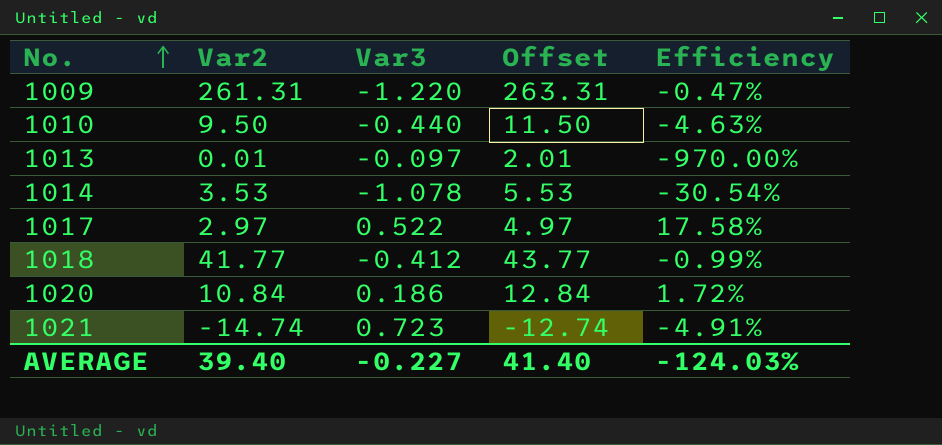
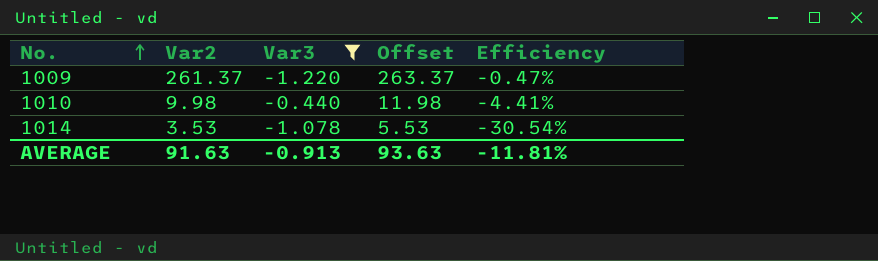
filter: none -> Var3 <= -0.440
1009 | Var2: 261.31 -> 261.37
1009 | Offset: 263.31 -> 263.37
1010 | Var2: 9.50 -> 9.98
1010 | Offset: 11.50 -> 11.98
1010 | Efficiency: -4.63% -> -4.41%
AVERAGE | Var2: 39.40 -> 91.63
AVERAGE | Var3: -0.227 -> -0.913
AVERAGE | Offset: 41.40 -> 93.63
AVERAGE | Efficiency: -124.03% -> -11.81%

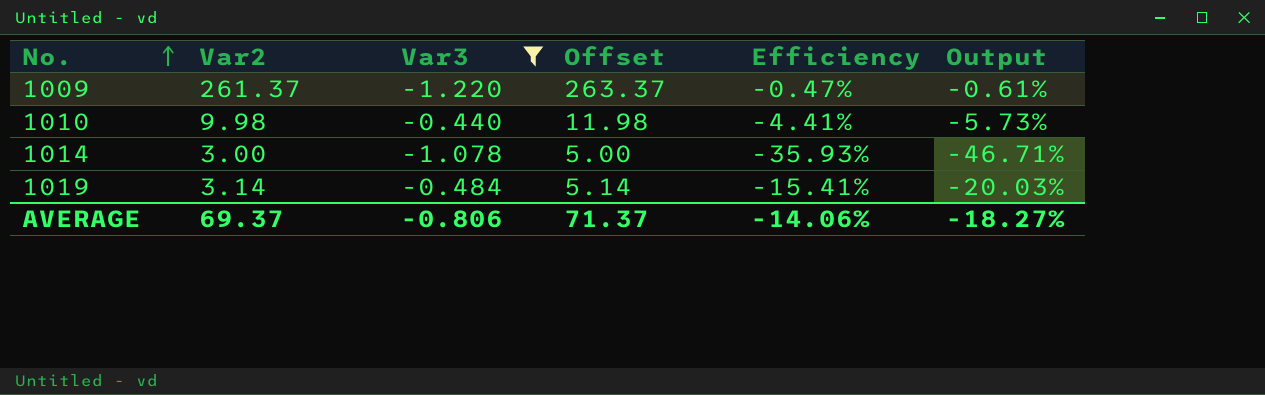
column Output | formula: none -> [Efficiency] * 1.3
1014 | Var2: 3.53 -> 3.00
1014 | Offset: 5.53 -> 5.00
1014 | Efficiency: -30.54% -> -35.93%
row 1019: none -> 3.14 | -0.484 | 5.14 | -15.41% | -20.03%
AVERAGE | Var2: 91.63 -> 69.37
AVERAGE | Var3: -0.913 -> -0.806
AVERAGE | Offset: 93.63 -> 71.37
AVERAGE | Efficiency: -11.81% -> -14.06%

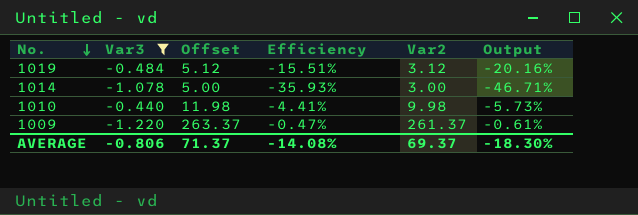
row order: No. ascending -> No. descending
column Var2 | position: 2 -> 5
1019 | Offset: 5.14 -> 5.12
1019 | Efficiency: -15.41% -> -15.51%
1019 | Var2: 3.14 -> 3.12
1019 | Output: -20.03% -> -20.16%
AVERAGE | Efficiency: -14.06% -> -14.08%
AVERAGE | Output: -18.27% -> -18.30%

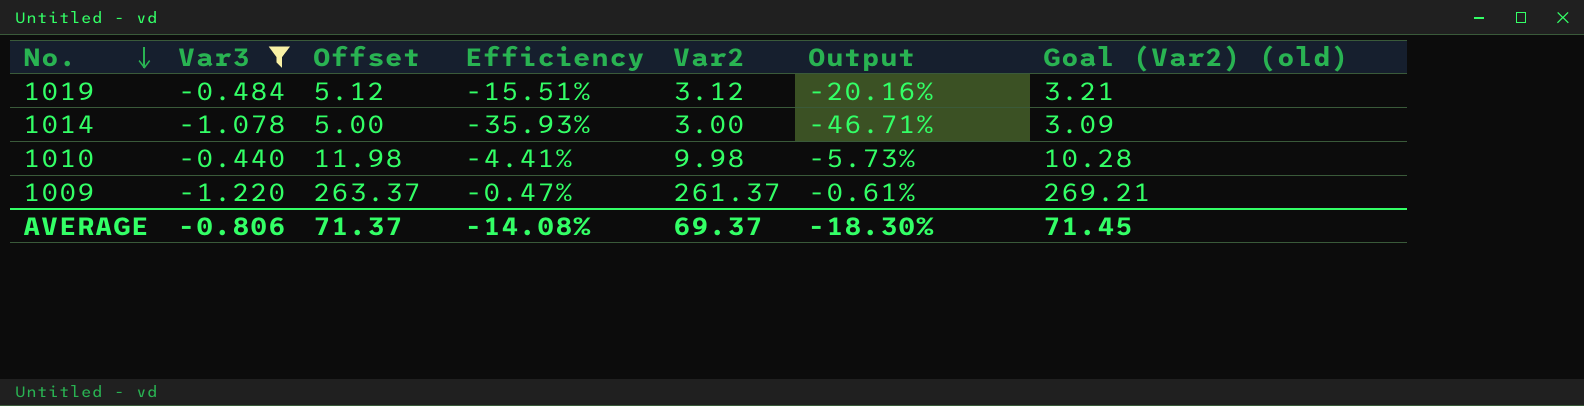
column Goal (Var2) (old) | formula: none -> [Var2] * 1.03

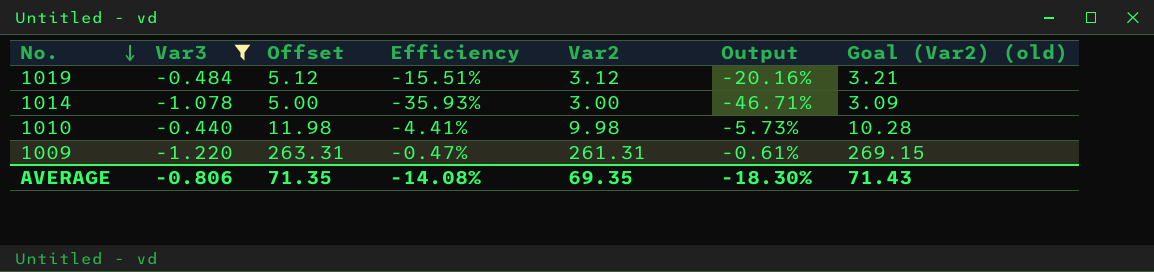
1009 | Offset: 263.37 -> 263.31
1009 | Var2: 261.37 -> 261.31
1009 | Goal (Var2) (old): 269.21 -> 269.15
AVERAGE | Offset: 71.37 -> 71.35
AVERAGE | Var2: 69.37 -> 69.35
AVERAGE | Goal (Var2) (old): 71.45 -> 71.43

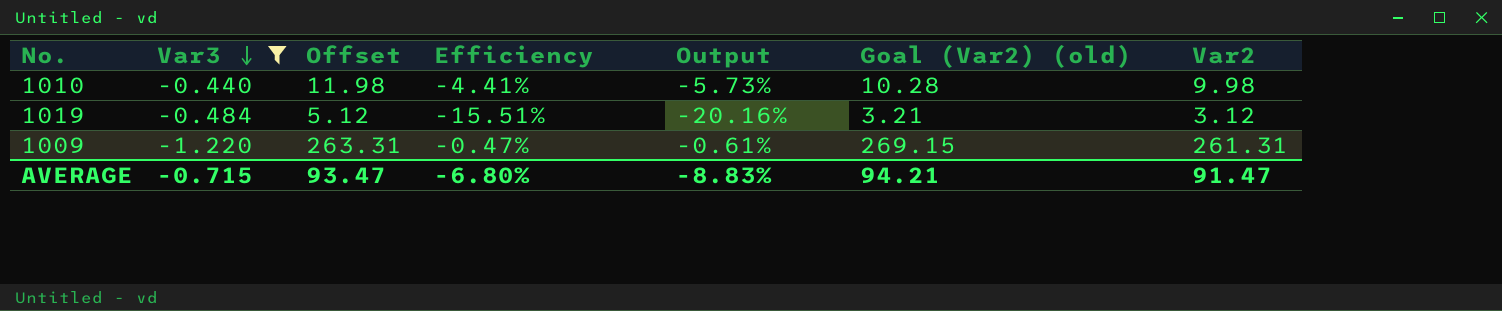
row order: No. descending -> Var3 descending
column Var2 | position: 5 -> 7
row 1014: -1.078 | 5.00 | -35.93% | 3.00 | -46.71% | 3.09 -> none
AVERAGE | Var3: -0.806 -> -0.715
AVERAGE | Offset: 71.35 -> 93.47
AVERAGE | Efficiency: -14.08% -> -6.80%
AVERAGE | Output: -18.30% -> -8.83%
AVERAGE | Goal (Var2) (old): 71.43 -> 94.21
AVERAGE | Var2: 69.35 -> 91.47

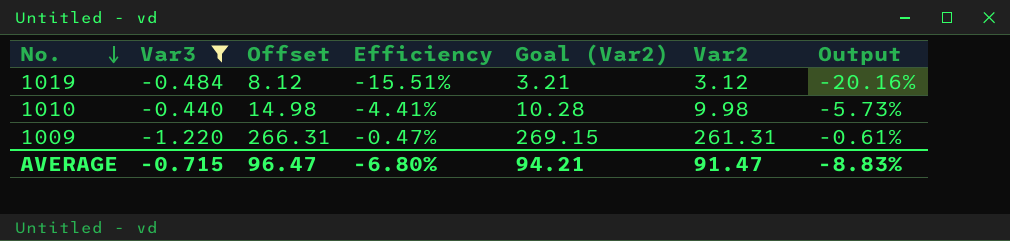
row order: Var3 descending -> No. descending
column Offset | formula: [Var2] + 2 -> [Var2] + 5
column name: Goal (Var2) (old) -> Goal (Var2)
column Output | position: 5 -> 7
AVERAGE | Offset: 93.47 -> 96.47

